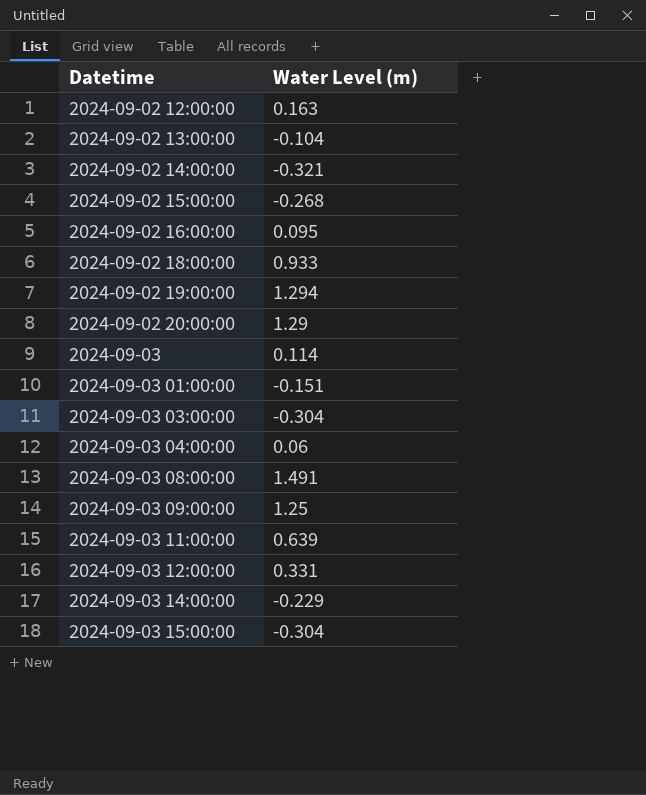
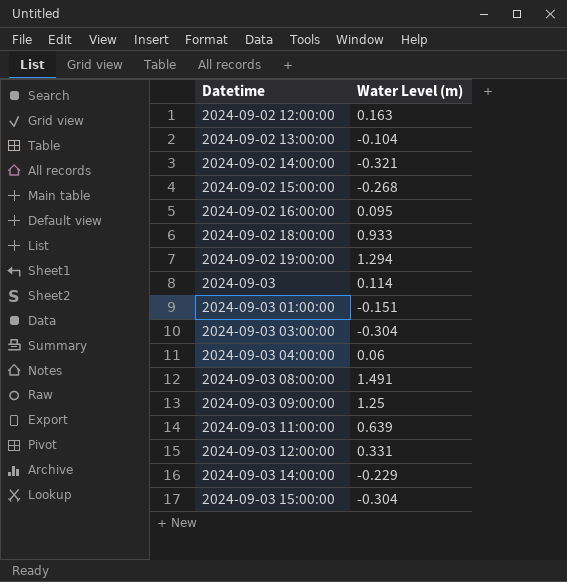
row 2024-09-02 20:00:00: 1.29 -> none

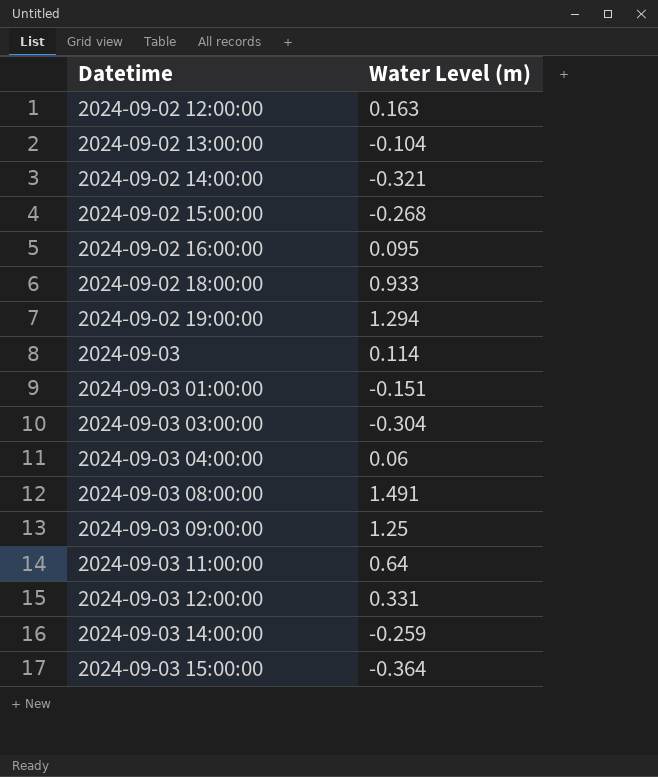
2024-09-03 11:00:00 | Water Level (m): 0.639 -> 0.64
2024-09-03 14:00:00 | Water Level (m): -0.229 -> -0.259
2024-09-03 15:00:00 | Water Level (m): -0.304 -> -0.364

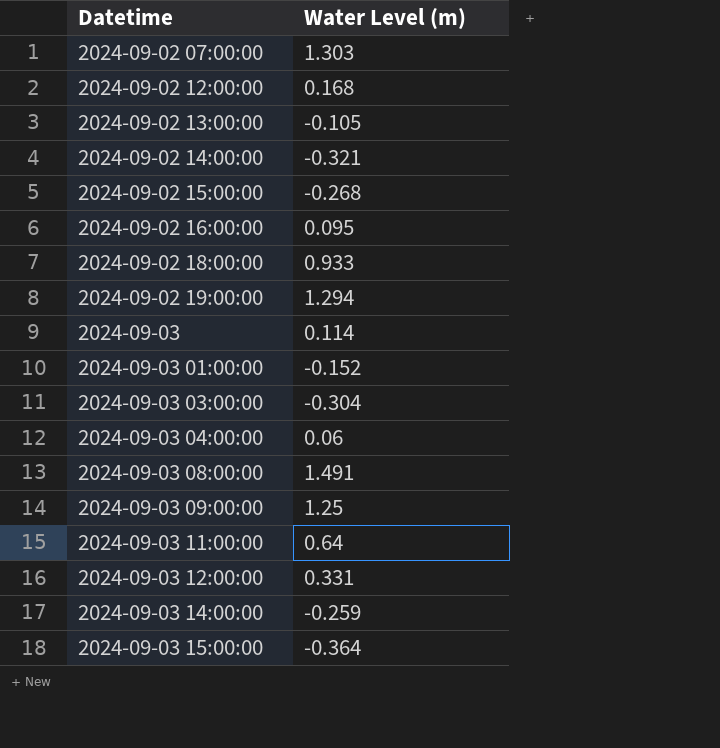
row 2024-09-02 07:00:00: none -> 1.303
2024-09-02 12:00:00 | Water Level (m): 0.163 -> 0.168
2024-09-02 13:00:00 | Water Level (m): -0.104 -> -0.105
2024-09-03 01:00:00 | Water Level (m): -0.151 -> -0.152

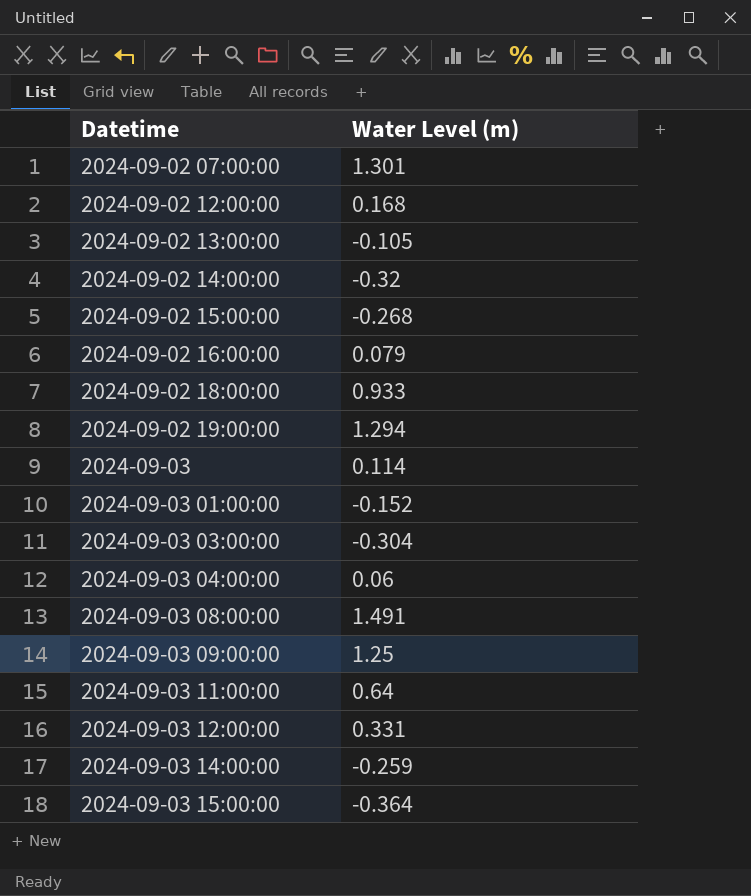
2024-09-02 07:00:00 | Water Level (m): 1.303 -> 1.301
2024-09-02 14:00:00 | Water Level (m): -0.321 -> -0.32
2024-09-02 16:00:00 | Water Level (m): 0.095 -> 0.079

